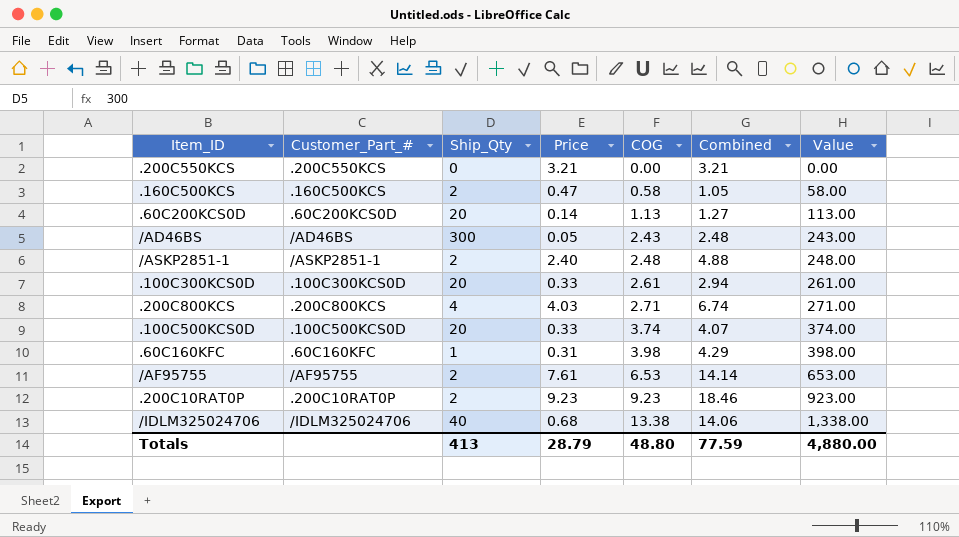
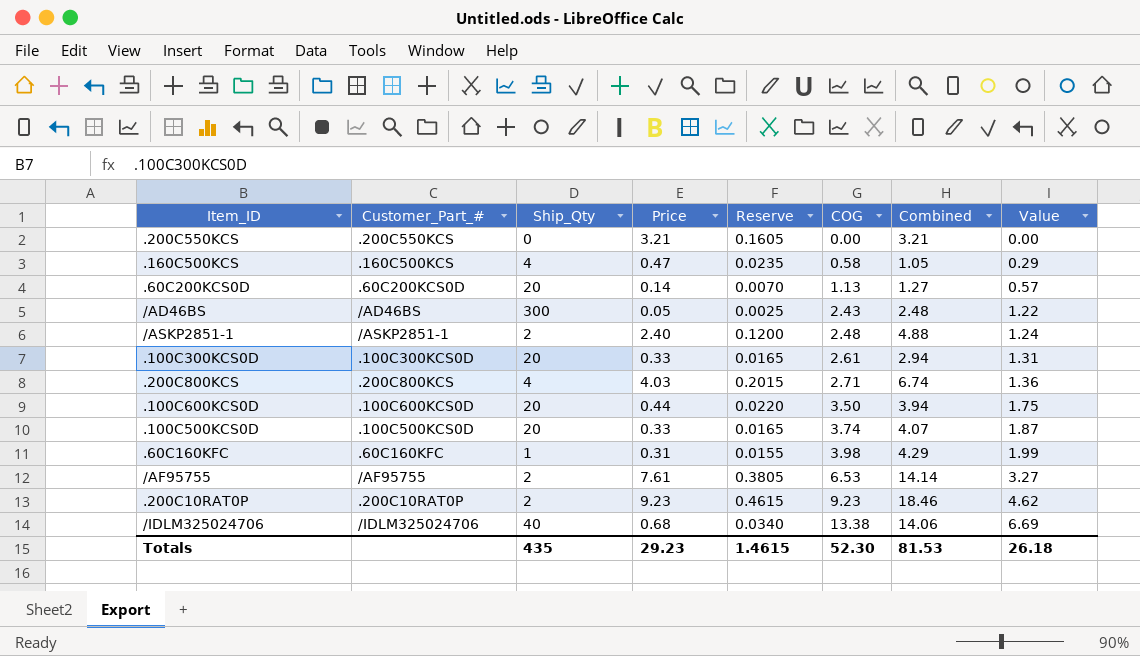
column Reserve | formula: none -> [Price] * 0.05
column Value | formula: [COG] * 100 -> [COG] * 0.5
.160C500KCS | Ship_Qty: 2 -> 4
row .100C600KCS0D: none -> .100C600KCS0D | 20 | 0.44 | 0.0220 | 3.50 | 3.94 | 1.75
Totals | Ship_Qty: 413 -> 435
Totals | Price: 28.79 -> 29.23
Totals | COG: 48.80 -> 52.30
Totals | Combined: 77.59 -> 81.53
Totals | Value: 4,880.00 -> 26.18

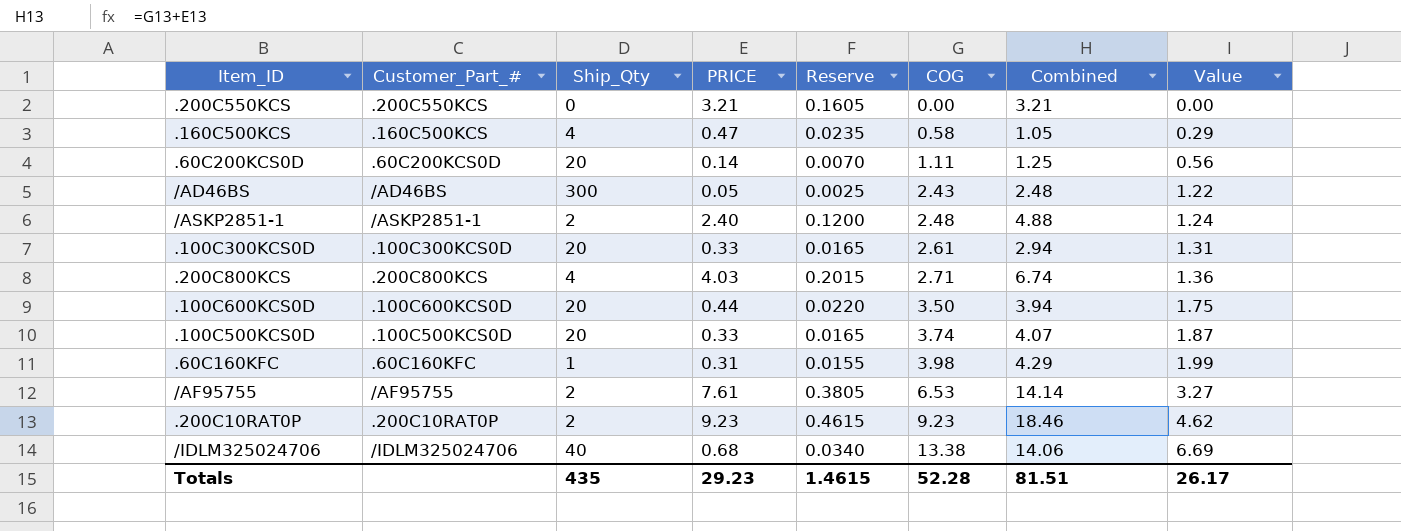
column name: Price -> PRICE
.60C200KCS0D | COG: 1.13 -> 1.11
.60C200KCS0D | Combined: 1.27 -> 1.25
.60C200KCS0D | Value: 0.57 -> 0.56
Totals | COG: 52.30 -> 52.28
Totals | Combined: 81.53 -> 81.51
Totals | Value: 26.18 -> 26.17

